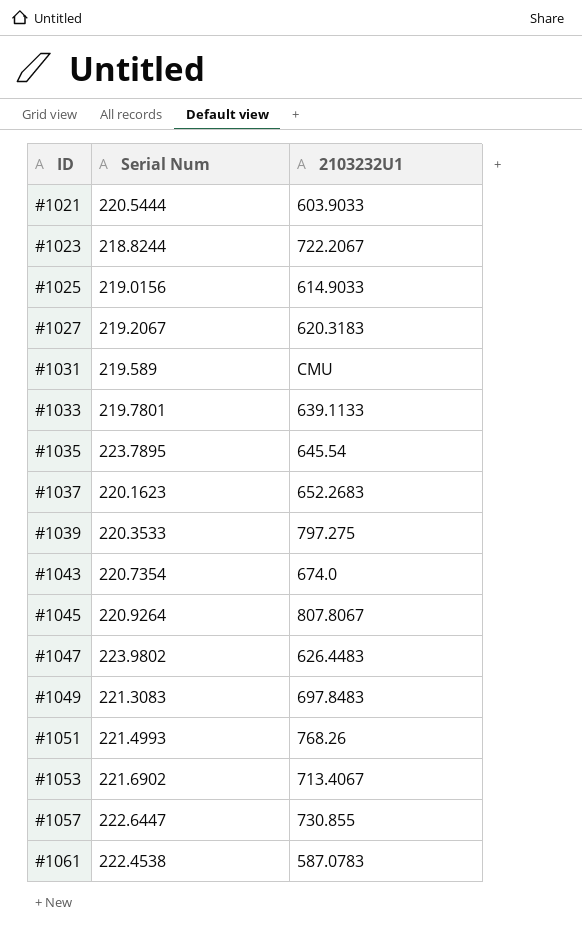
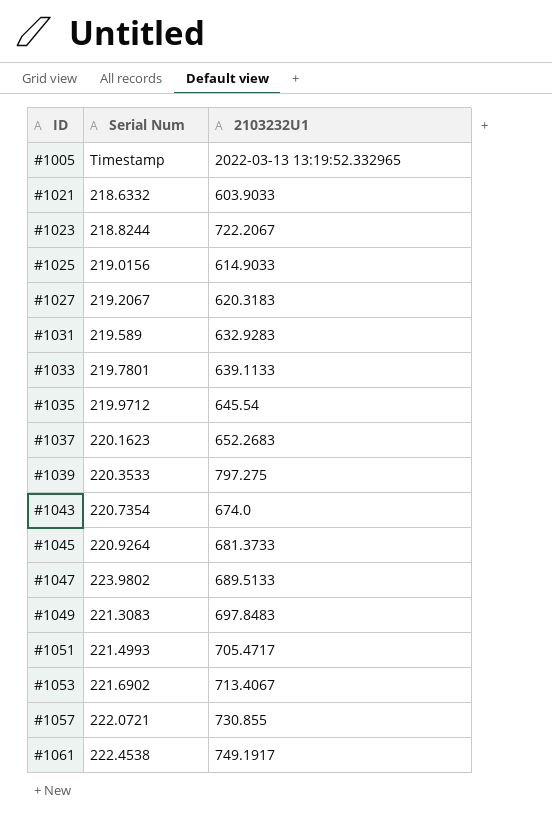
row #1005: none -> Timestamp | 2022-03-13 13:19:52.332965
#1021 | Serial Num: 220.5444 -> 218.6332
#1031 | 2103232U1: CMU -> 632.9283
#1035 | Serial Num: 223.7895 -> 219.9712
#1045 | 2103232U1: 807.8067 -> 681.3733
#1047 | 2103232U1: 626.4483 -> 689.5133
#1051 | 2103232U1: 768.26 -> 705.4717
#1057 | Serial Num: 222.6447 -> 222.0721
#1061 | 2103232U1: 587.0783 -> 749.1917

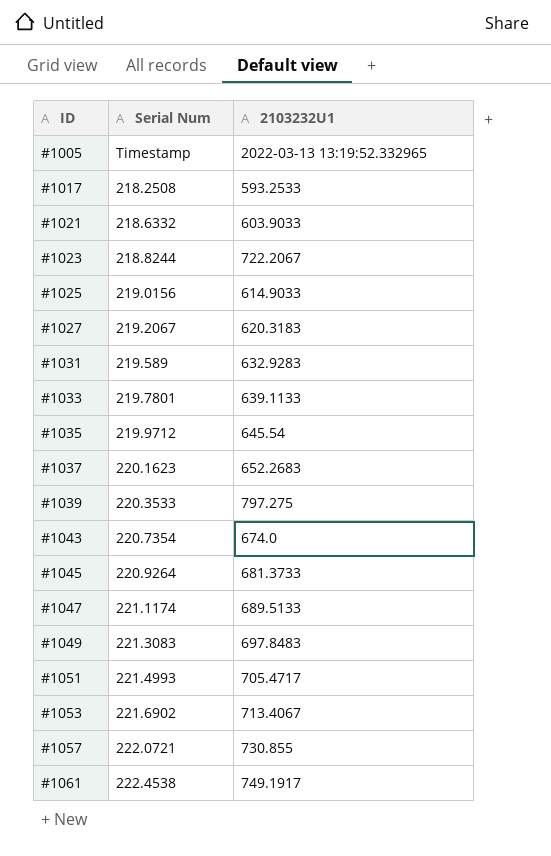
row #1017: none -> 218.2508 | 593.2533
#1047 | Serial Num: 223.9802 -> 221.1174

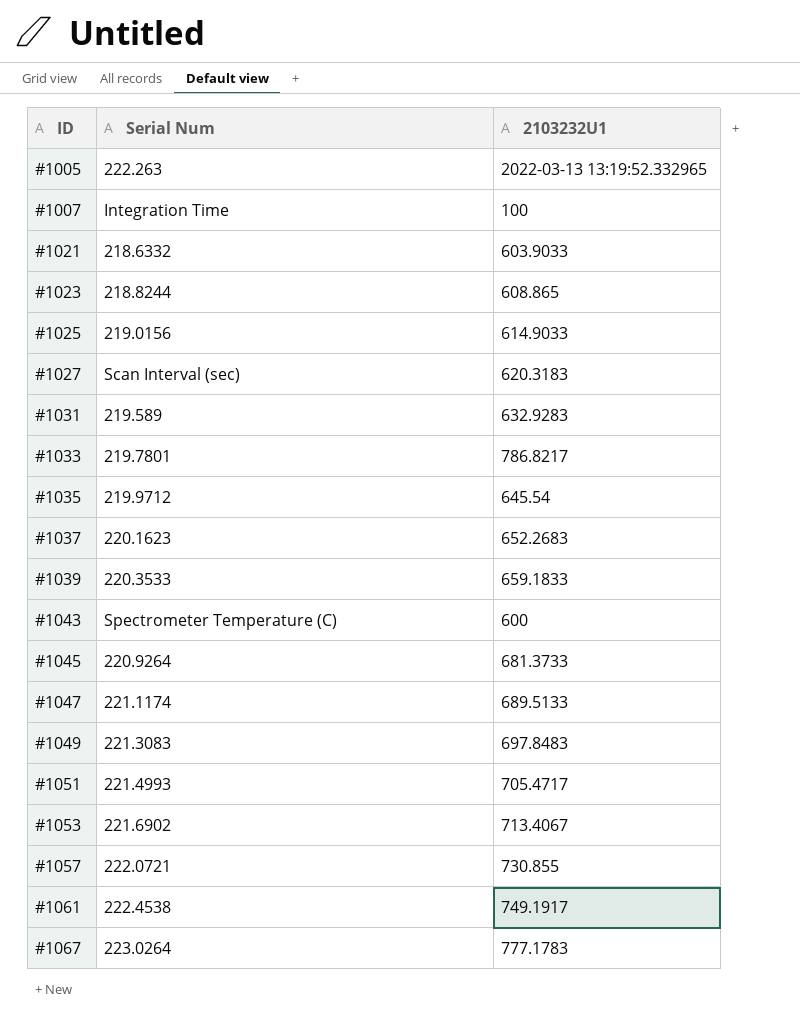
row #1017: 218.2508 | 593.2533 -> none
#1005 | Serial Num: Timestamp -> 222.263
row #1007: none -> Integration Time | 100
#1023 | 2103232U1: 722.2067 -> 608.865
#1027 | Serial Num: 219.2067 -> Scan Interval (sec)
#1033 | 2103232U1: 639.1133 -> 786.8217
#1039 | 2103232U1: 797.275 -> 659.1833
#1043 | Serial Num: 220.7354 -> Spectrometer Temperature (C)
#1043 | 2103232U1: 674.0 -> 600
row #1067: none -> 223.0264 | 777.1783

